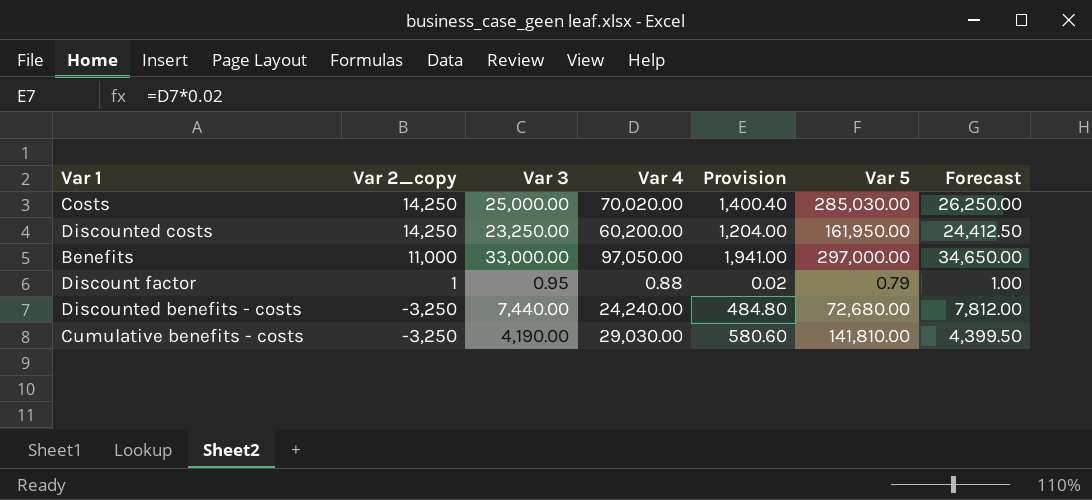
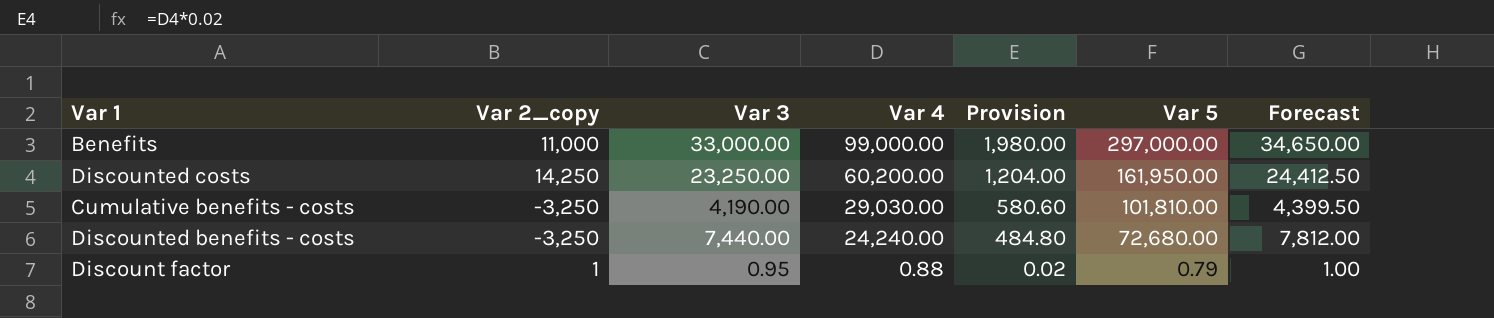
row order: Var 2_copy descending -> Var 4 descending
row Costs: 14,250 | 25,000.00 | 70,020.00 | 1,400.40 | 285,030.00 | 26,250.00 -> none
Benefits | Var 4: 97,050.00 -> 99,000.00
Benefits | Provision: 1,941.00 -> 1,980.00
Cumulative benefits - costs | Var 5: 141,810.00 -> 101,810.00

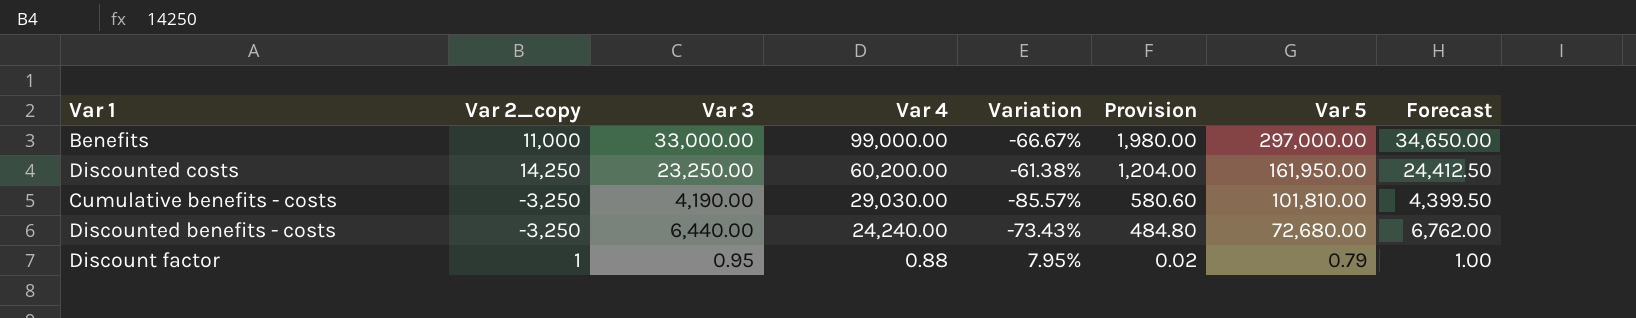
column Variation | formula: none -> ([Var 3] - [Var 4]) / [Var 4]
Discounted benefits - costs | Var 3: 7,440.00 -> 6,440.00
Discounted benefits - costs | Forecast: 7,812.00 -> 6,762.00

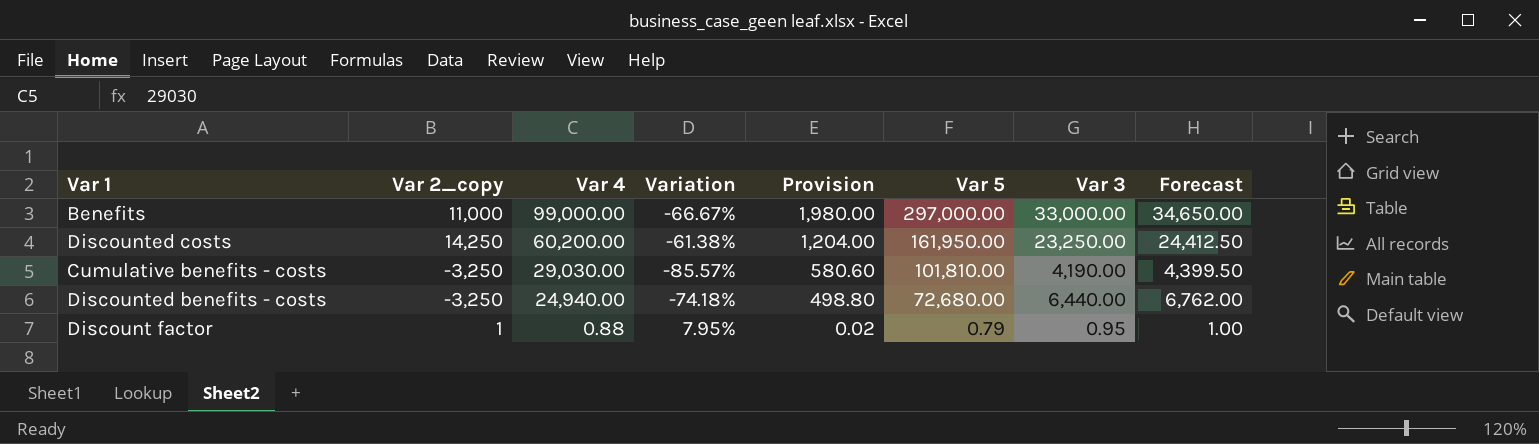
column Var 3 | position: 3 -> 7
Discounted benefits - costs | Var 4: 24,240.00 -> 24,940.00
Discounted benefits - costs | Variation: -73.43% -> -74.18%
Discounted benefits - costs | Provision: 484.80 -> 498.80

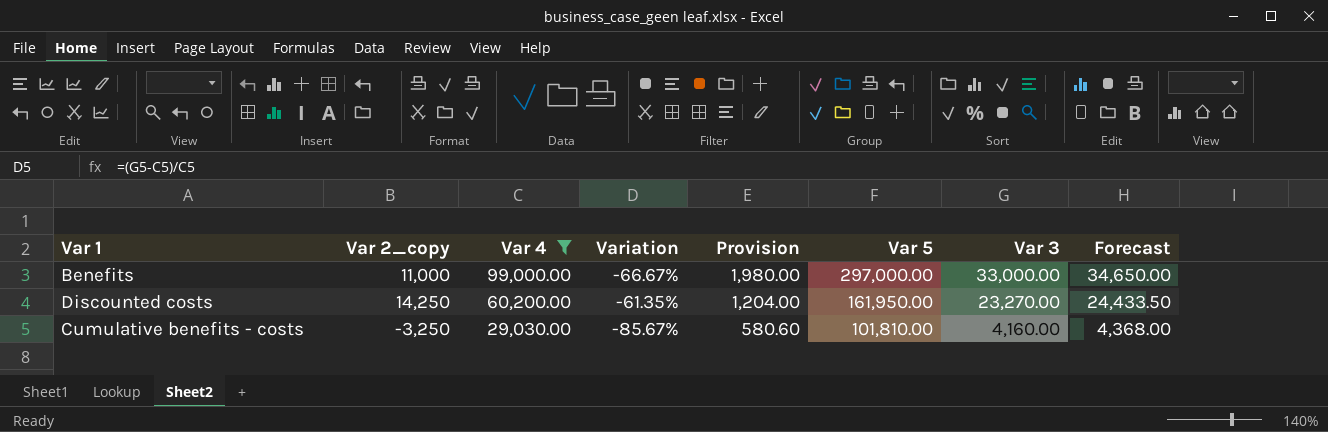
filter: none -> Var 4 >= 29,030.00
Discounted costs | Variation: -61.38% -> -61.35%
Discounted costs | Var 3: 23,250.00 -> 23,270.00
Discounted costs | Forecast: 24,412.50 -> 24,433.50
Cumulative benefits - costs | Variation: -85.57% -> -85.67%
Cumulative benefits - costs | Var 3: 4,190.00 -> 4,160.00
Cumulative benefits - costs | Forecast: 4,399.50 -> 4,368.00

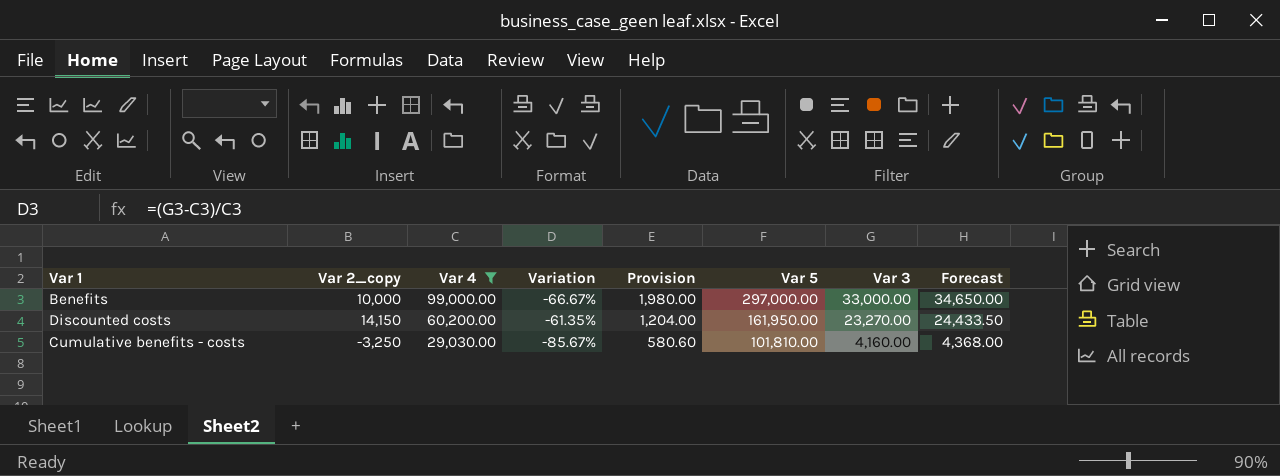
Benefits | Var 2_copy: 11,000 -> 10,000
Discounted costs | Var 2_copy: 14,250 -> 14,150

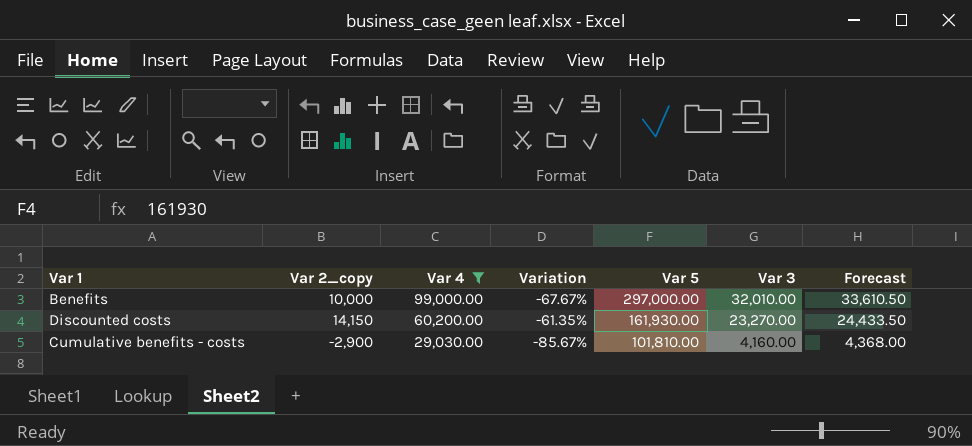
column Provision | formula: [Var 4] * 0.02 -> none
Benefits | Variation: -66.67% -> -67.67%
Benefits | Var 3: 33,000.00 -> 32,010.00
Benefits | Forecast: 34,650.00 -> 33,610.50
Discounted costs | Var 5: 161,950.00 -> 161,930.00
Cumulative benefits - costs | Var 2_copy: -3,250 -> -2,900

